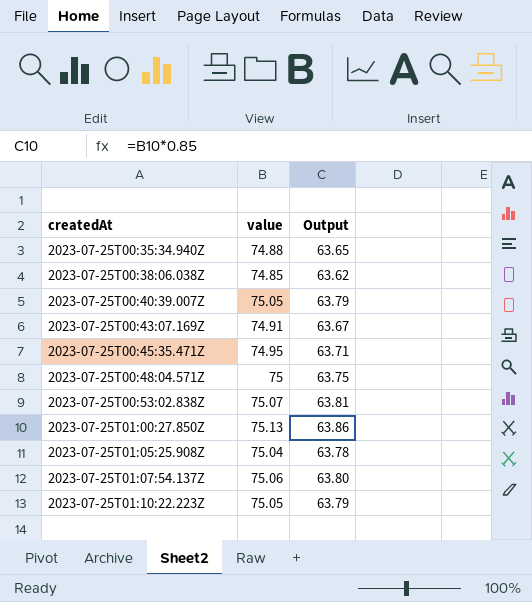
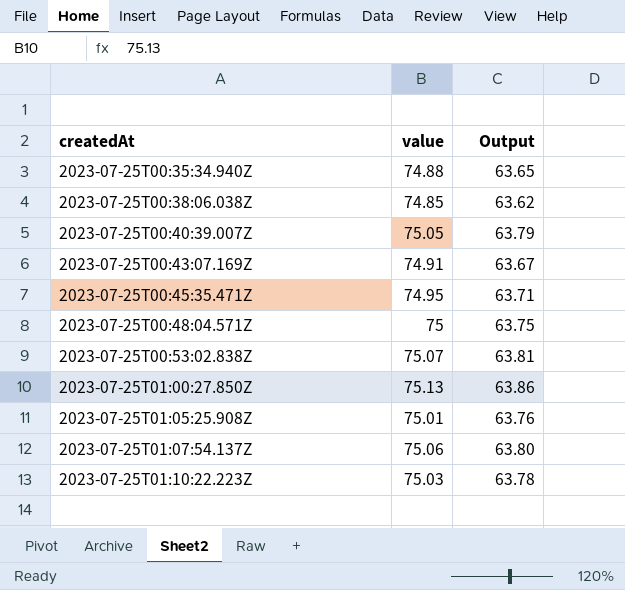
2023-07-25T01:05:25.908Z | value: 75.04 -> 75.01
2023-07-25T01:05:25.908Z | Output: 63.78 -> 63.76
2023-07-25T01:10:22.223Z | value: 75.05 -> 75.03
2023-07-25T01:10:22.223Z | Output: 63.79 -> 63.78

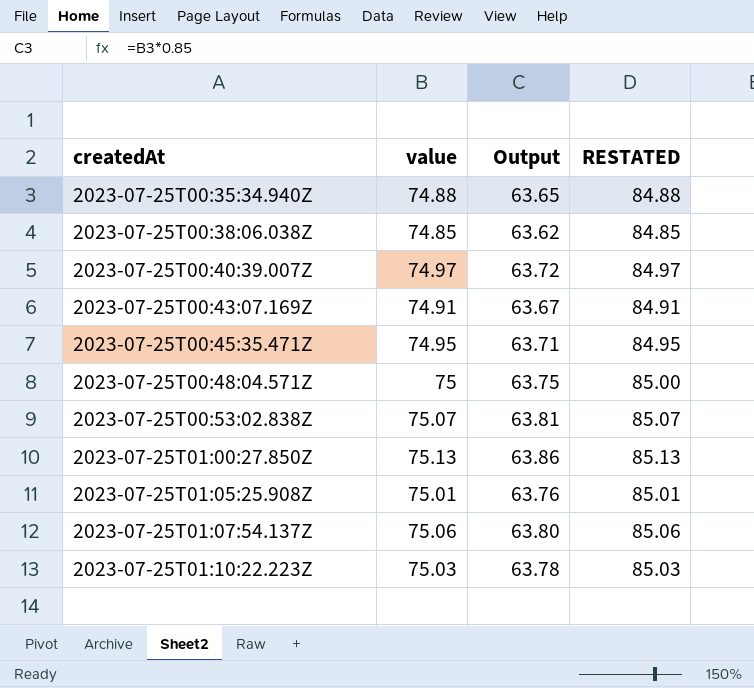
column RESTATED | formula: none -> [value] + 10
2023-07-25T00:40:39.007Z | value: 75.05 -> 74.97
2023-07-25T00:40:39.007Z | Output: 63.79 -> 63.72

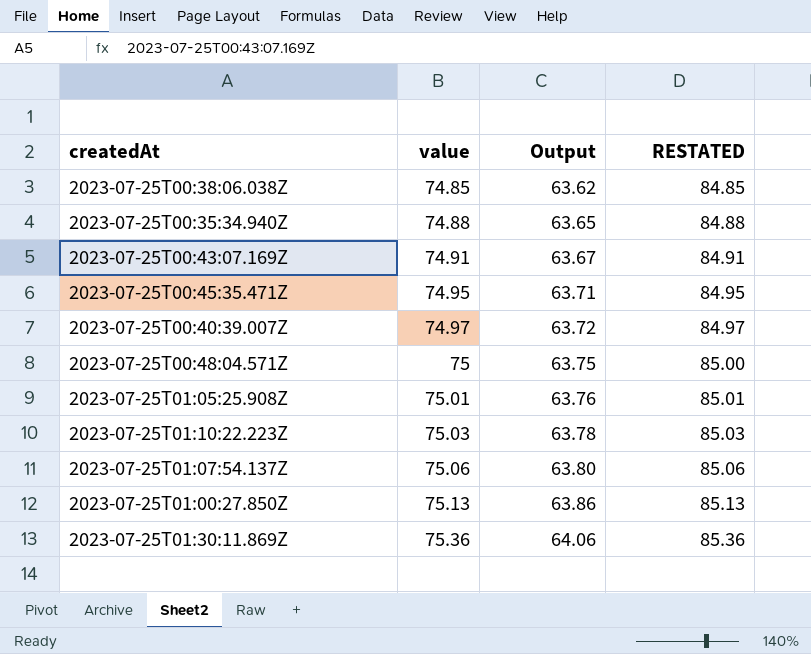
row order: createdAt ascending -> value ascending
row 2023-07-25T00:53:02.838Z: 75.07 | 63.81 | 85.07 -> none
row 2023-07-25T01:30:11.869Z: none -> 75.36 | 64.06 | 85.36

